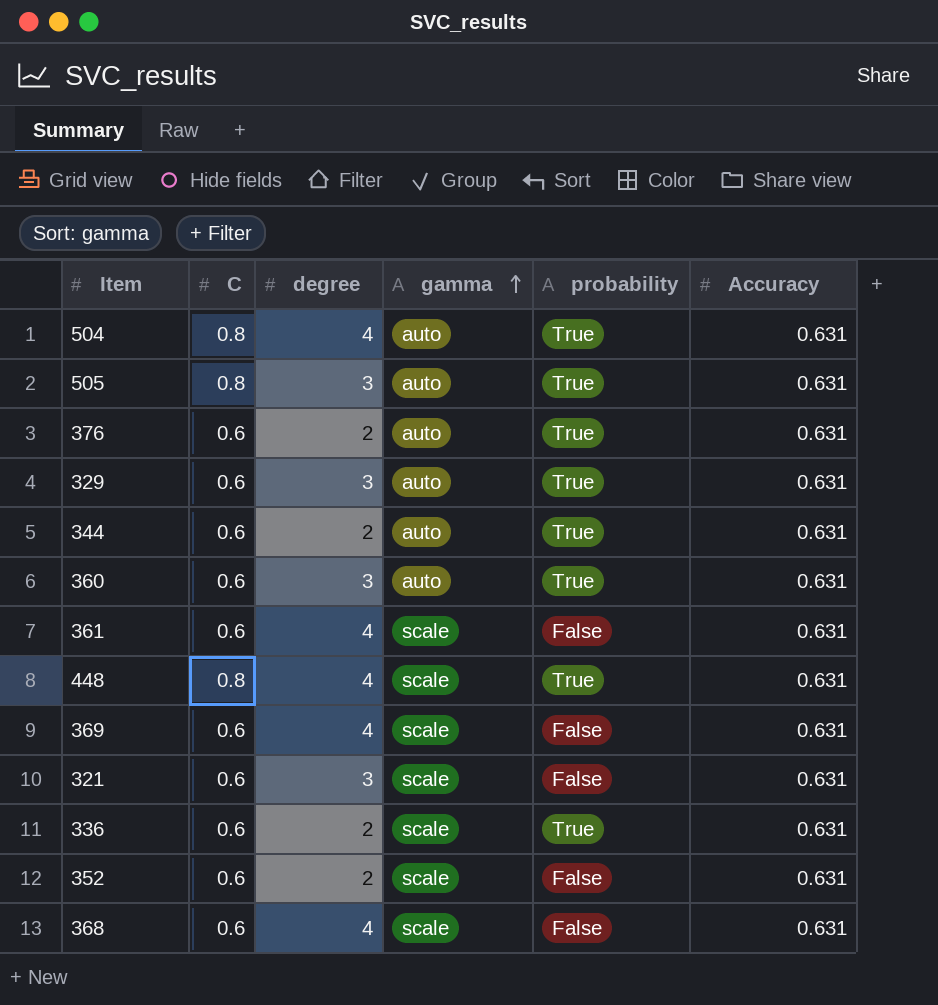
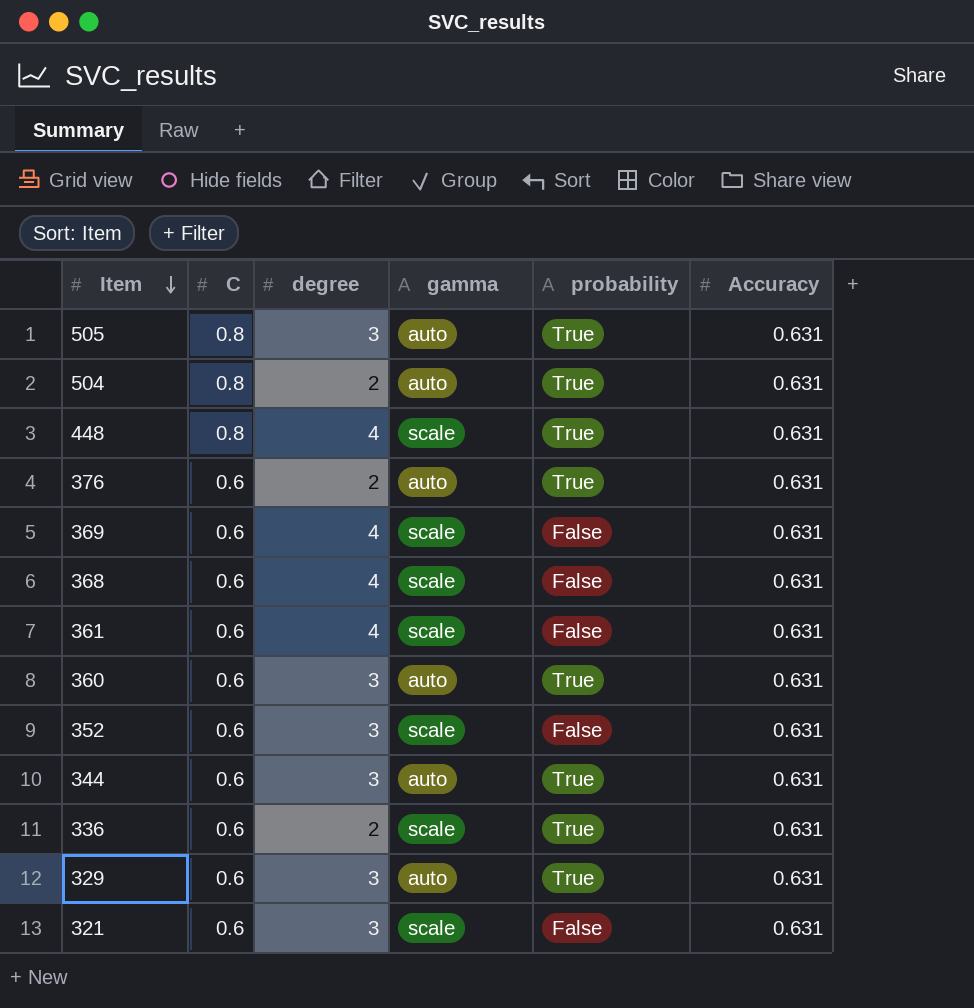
row order: gamma ascending -> Item descending
504 | degree: 4 -> 2
352 | degree: 2 -> 3
344 | degree: 2 -> 3

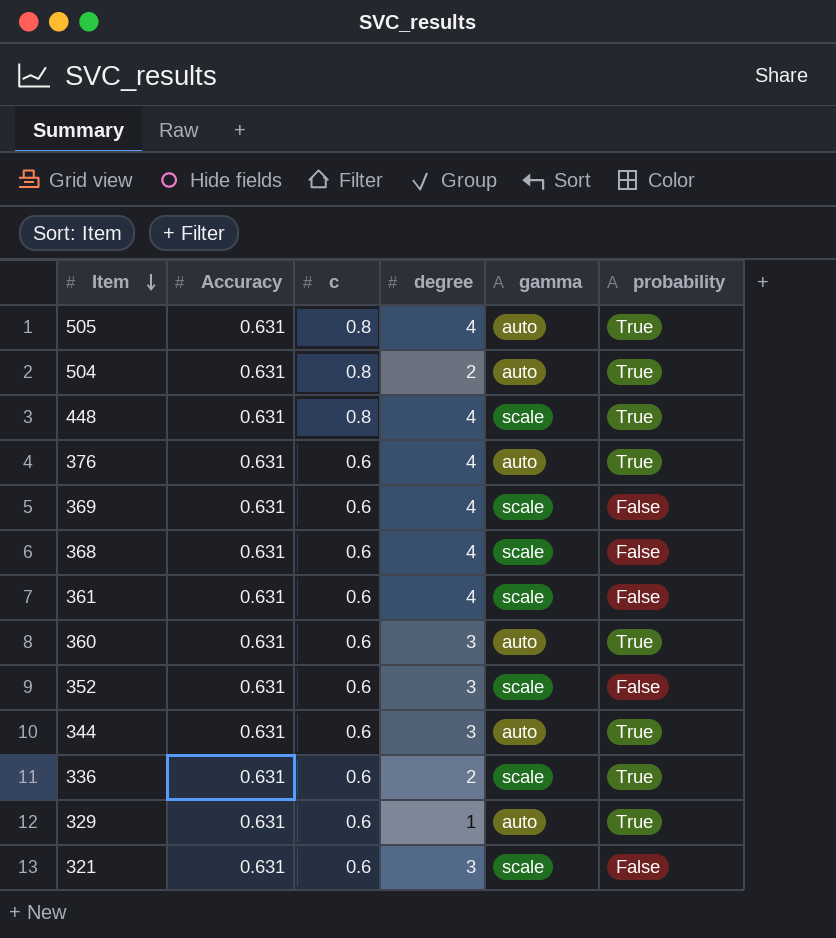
column Accuracy | position: 6 -> 2
column name: C -> c
505 | degree: 3 -> 4
376 | degree: 2 -> 4
329 | degree: 3 -> 1

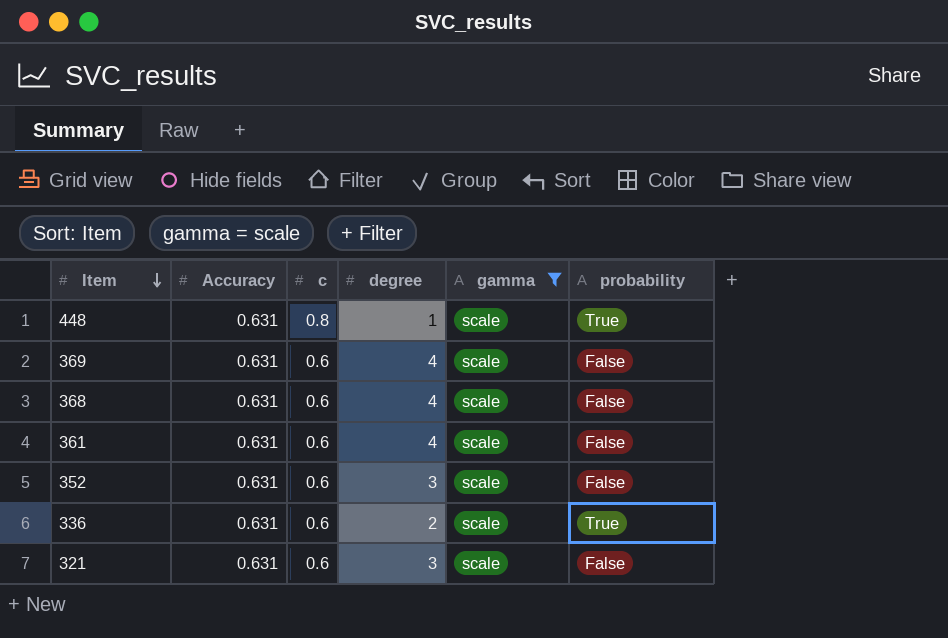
filter: none -> gamma = scale
448 | degree: 4 -> 1

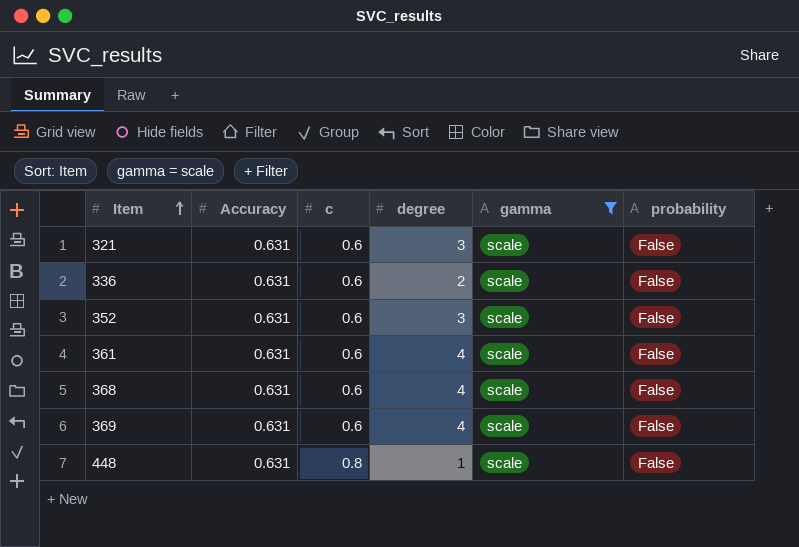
row order: Item descending -> Item ascending
336 | probability: True -> False
448 | probability: True -> False

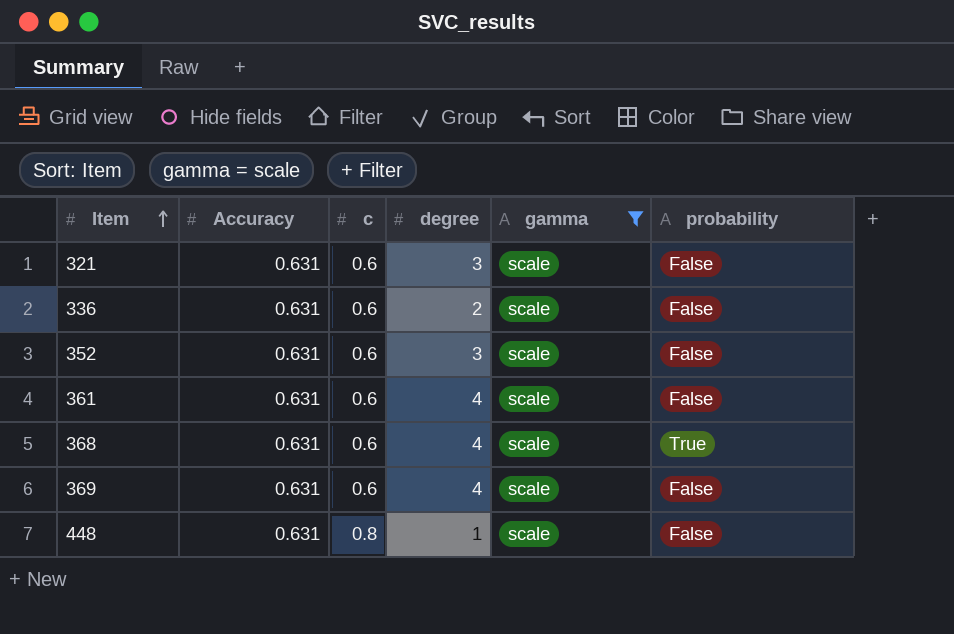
368 | probability: False -> True

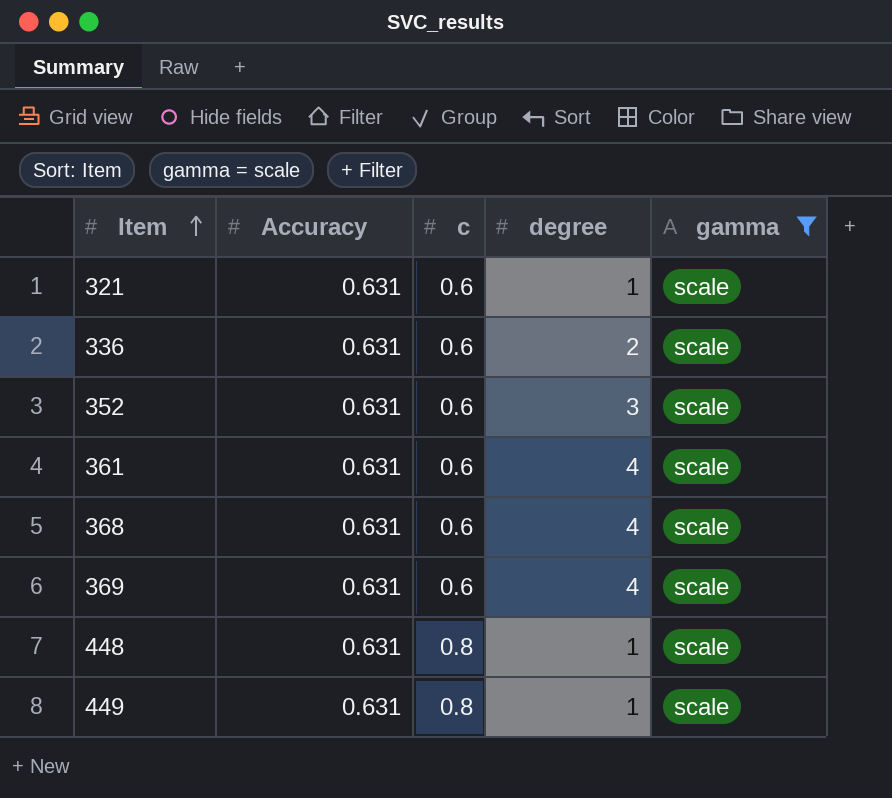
column probability | position: 6 -> none
321 | degree: 3 -> 1
row 449: none -> 0.631 | 0.8 | 1 | scale

